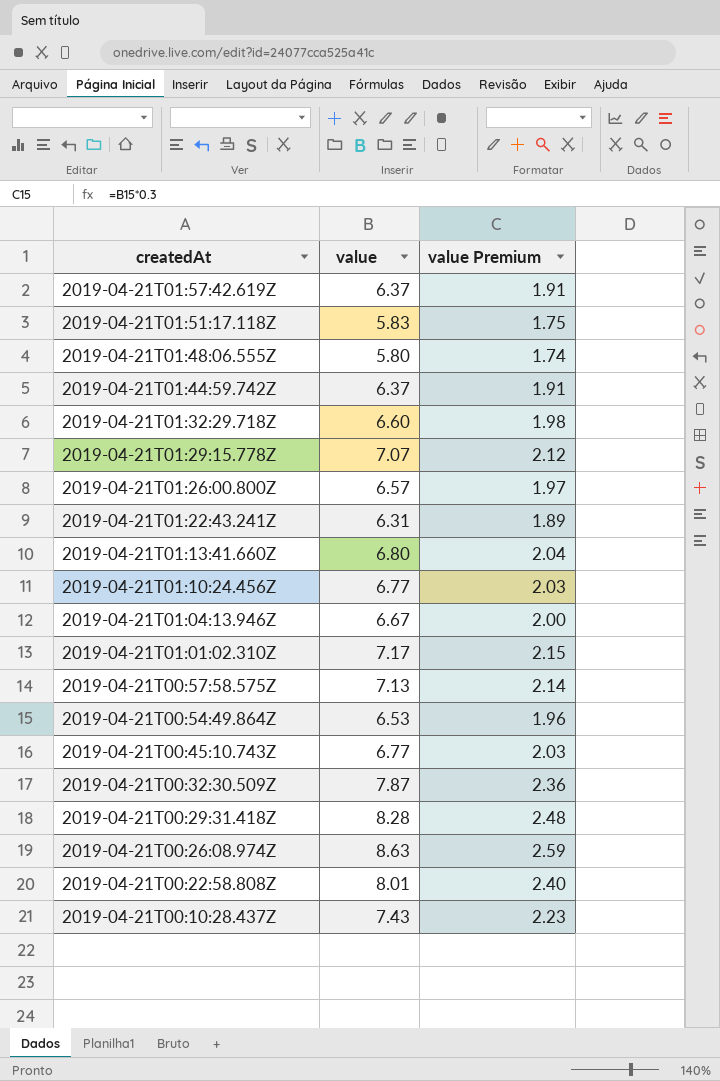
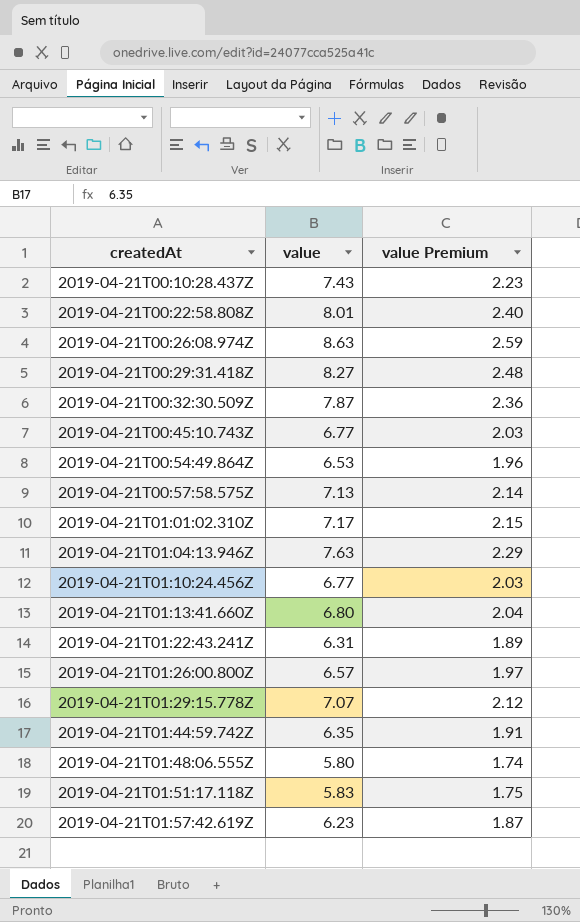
row order: createdAt descending -> createdAt ascending
row 2019-04-21T01:32:29.718Z: 6.60 | 1.98 -> none
2019-04-21T00:29:31.418Z | value: 8.28 -> 8.27
2019-04-21T01:04:13.946Z | value: 6.67 -> 7.63
2019-04-21T01:04:13.946Z | value Premium: 2.00 -> 2.29
2019-04-21T01:44:59.742Z | value: 6.37 -> 6.35
2019-04-21T01:57:42.619Z | value: 6.37 -> 6.23
2019-04-21T01:57:42.619Z | value Premium: 1.91 -> 1.87

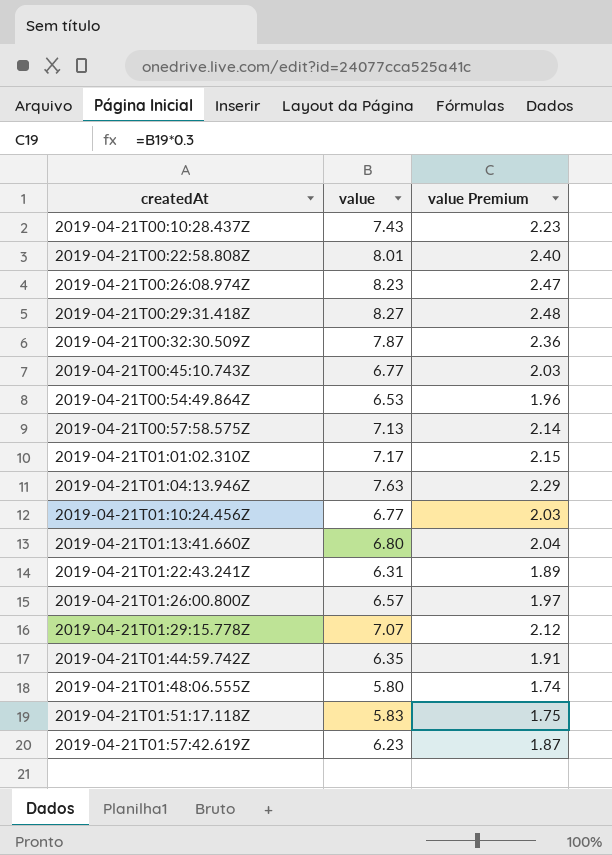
2019-04-21T00:26:08.974Z | value: 8.63 -> 8.23
2019-04-21T00:26:08.974Z | value Premium: 2.59 -> 2.47

